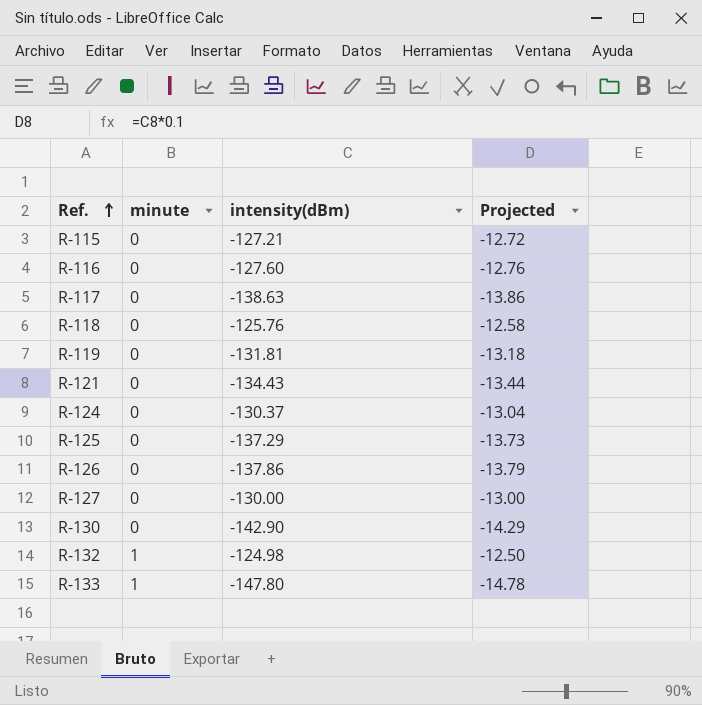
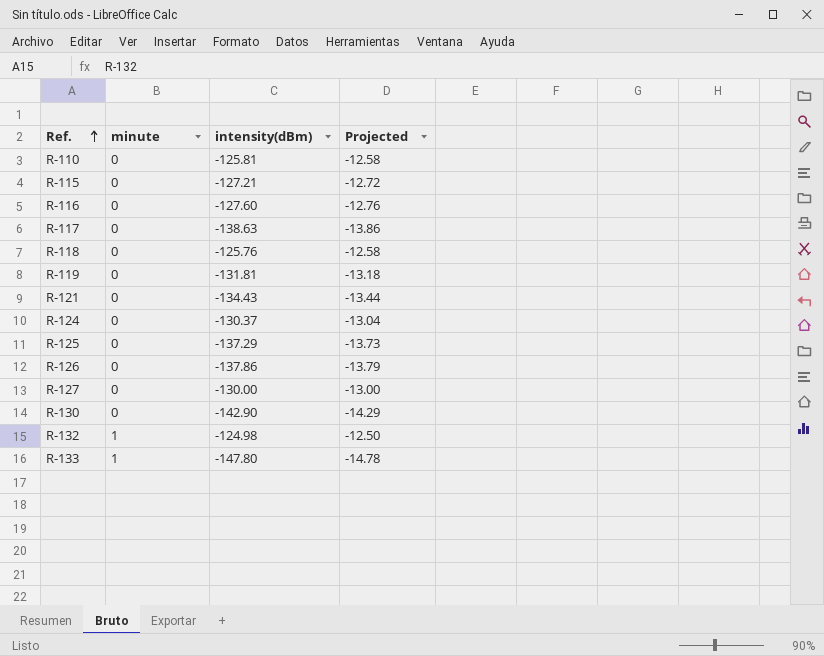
row R-110: none -> 0 | -125.81 | -12.58

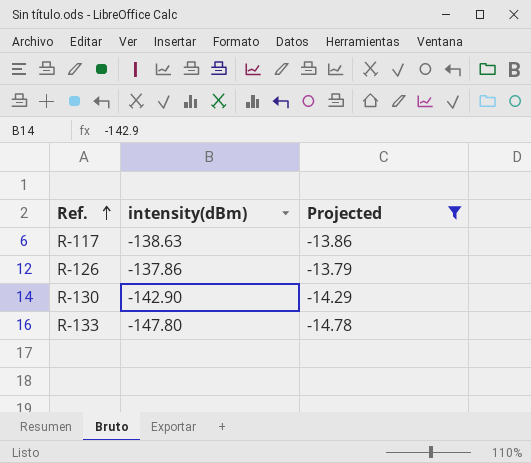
filter: none -> Projected <= -13.79
column minute | position: 2 -> none

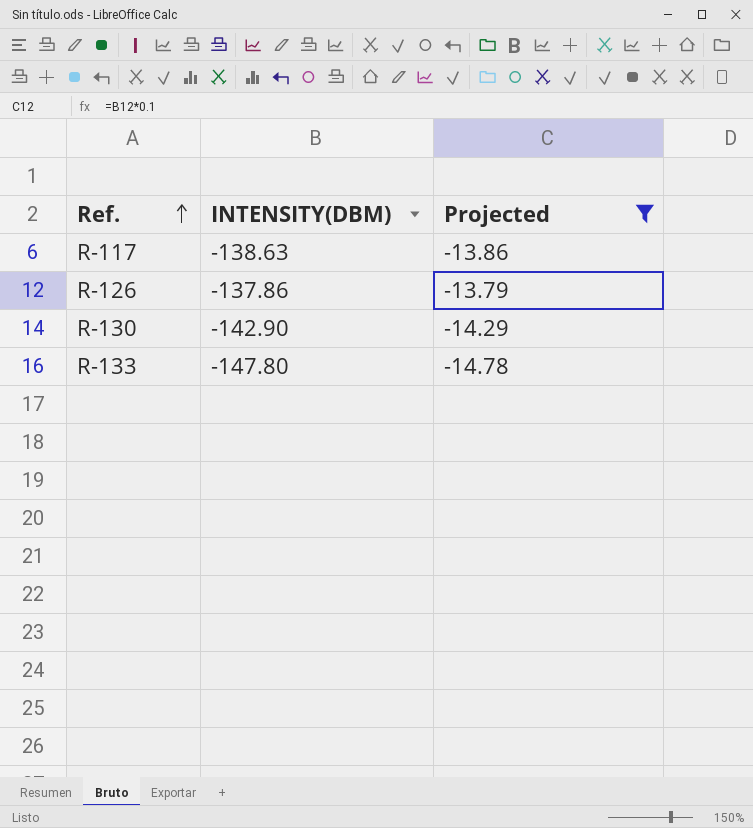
column name: intensity(dBm) -> INTENSITY(DBM)

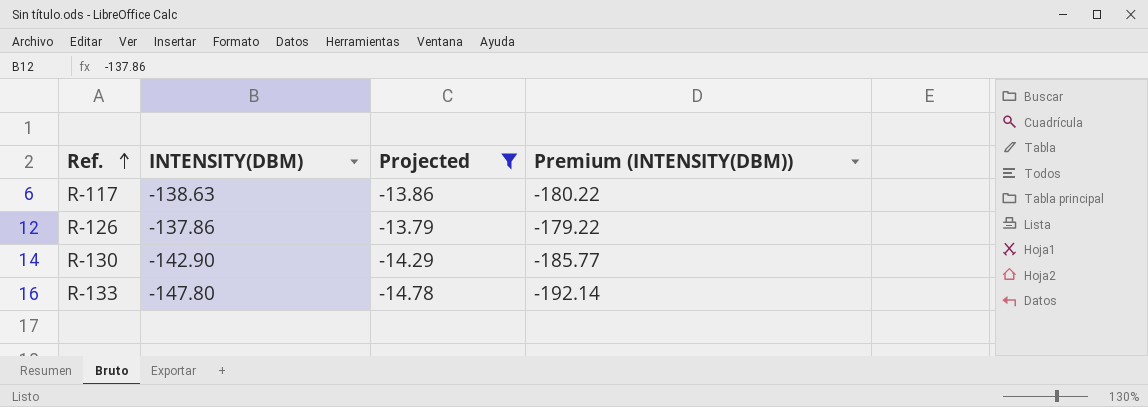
column Premium (INTENSITY(DBM)) | formula: none -> [INTENSITY(DBM)] * 1.3

